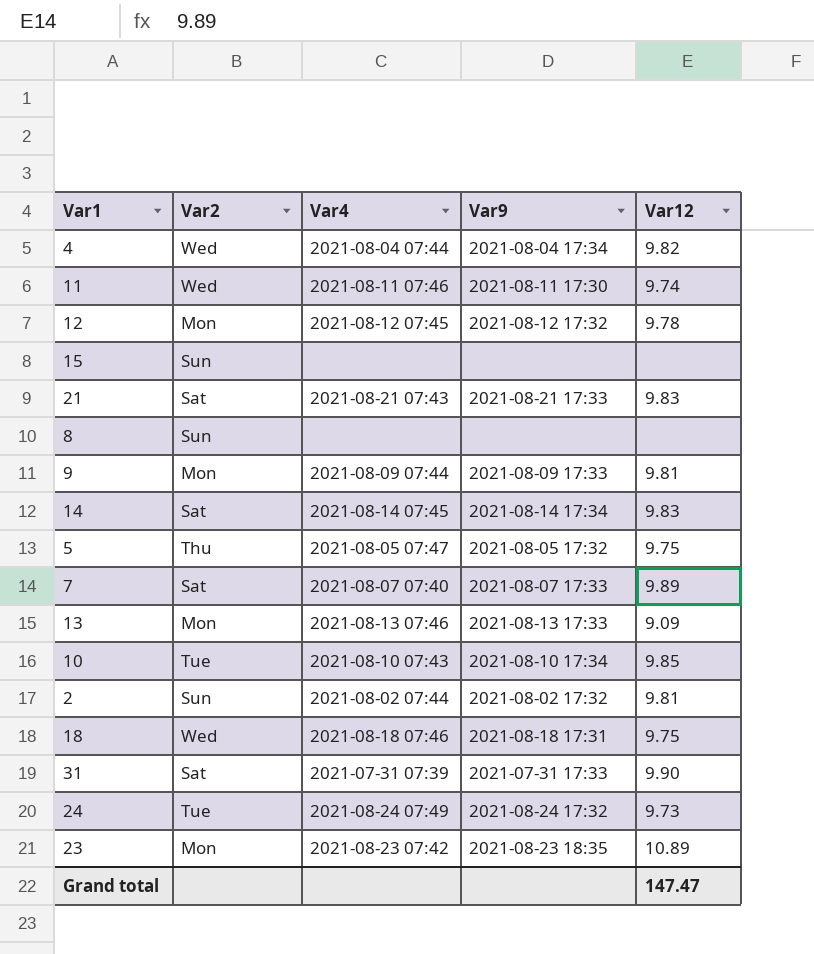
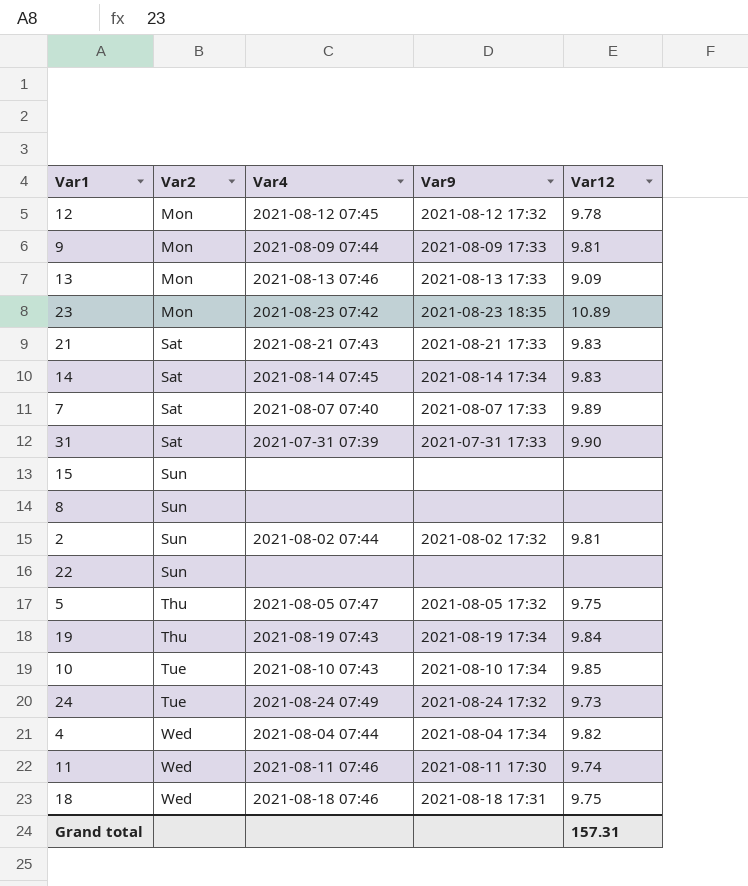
row order: none -> Var2 ascending
row 22: none -> Sun | none | none | none
row 19: none -> Thu | 2021-08-19 07:43 | 2021-08-19 17:34 | 9.84
Grand total | Var12: 147.47 -> 157.31

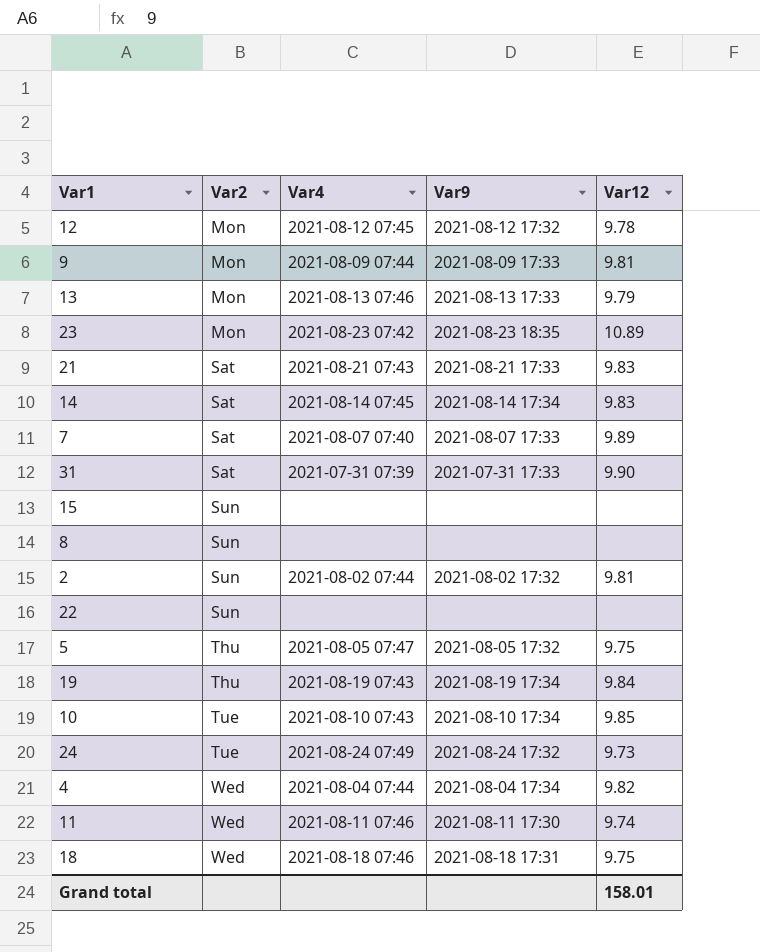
13 | Var12: 9.09 -> 9.79
Grand total | Var12: 157.31 -> 158.01

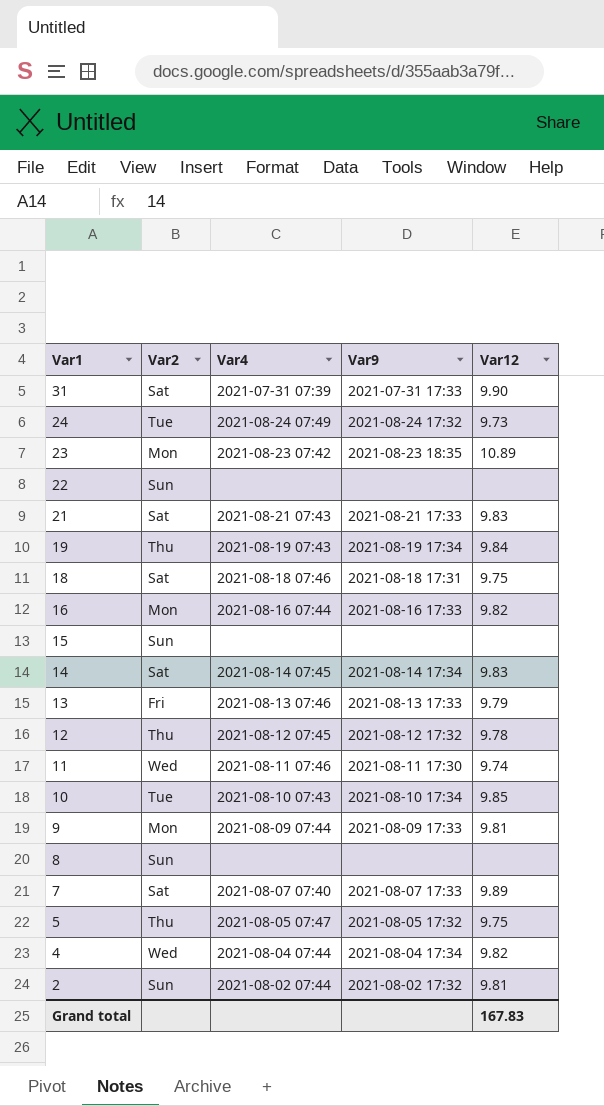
row order: Var2 ascending -> Var1 descending
18 | Var2: Wed -> Sat
row 16: none -> Mon | 2021-08-16 07:44 | 2021-08-16 17:33 | 9.82
13 | Var2: Mon -> Fri
12 | Var2: Mon -> Thu
Grand total | Var12: 158.01 -> 167.83

